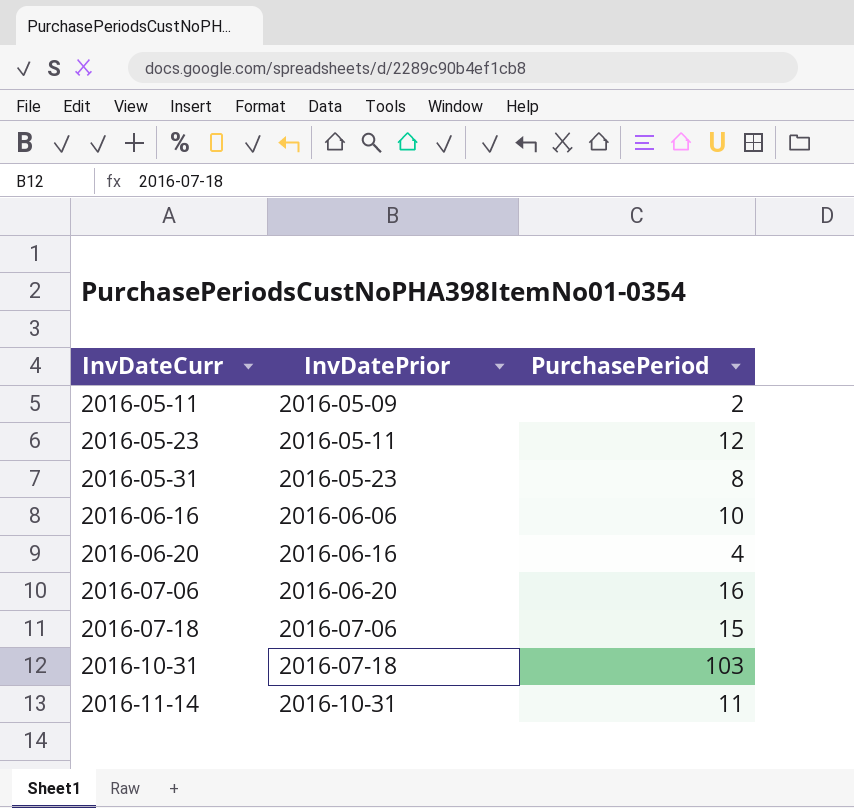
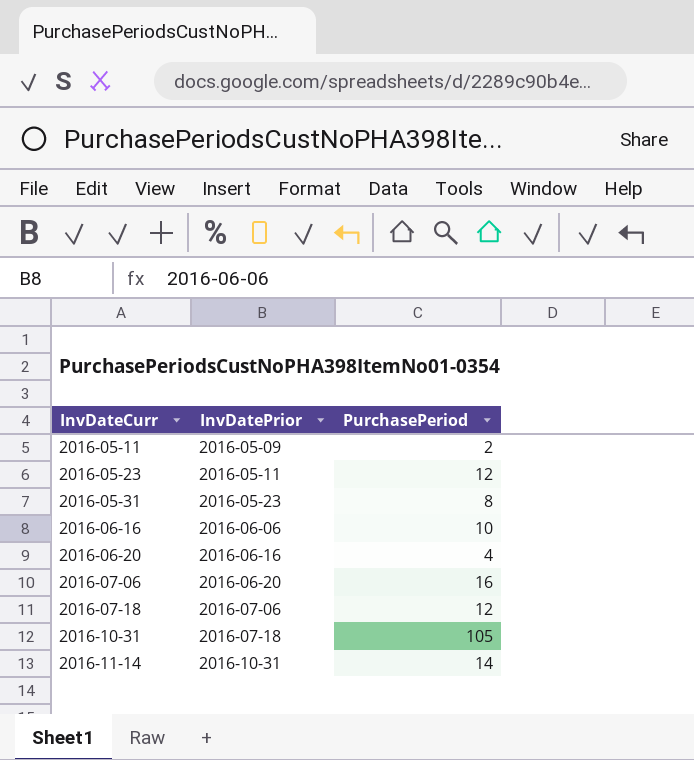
2016-07-18 | PurchasePeriod: 15 -> 12
2016-10-31 | PurchasePeriod: 103 -> 105
2016-11-14 | PurchasePeriod: 11 -> 14

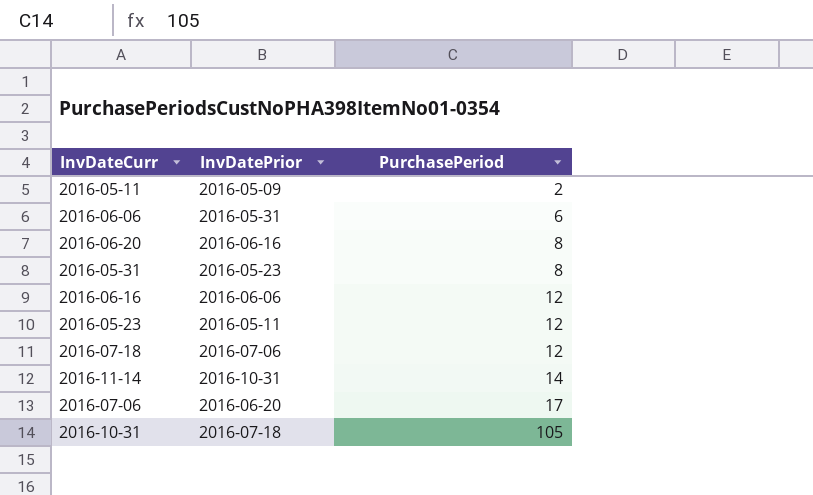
row order: InvDateCurr ascending -> PurchasePeriod ascending
row 2016-06-06: none -> 2016-05-31 | 6
2016-06-20 | PurchasePeriod: 4 -> 8
2016-06-16 | PurchasePeriod: 10 -> 12
2016-07-06 | PurchasePeriod: 16 -> 17

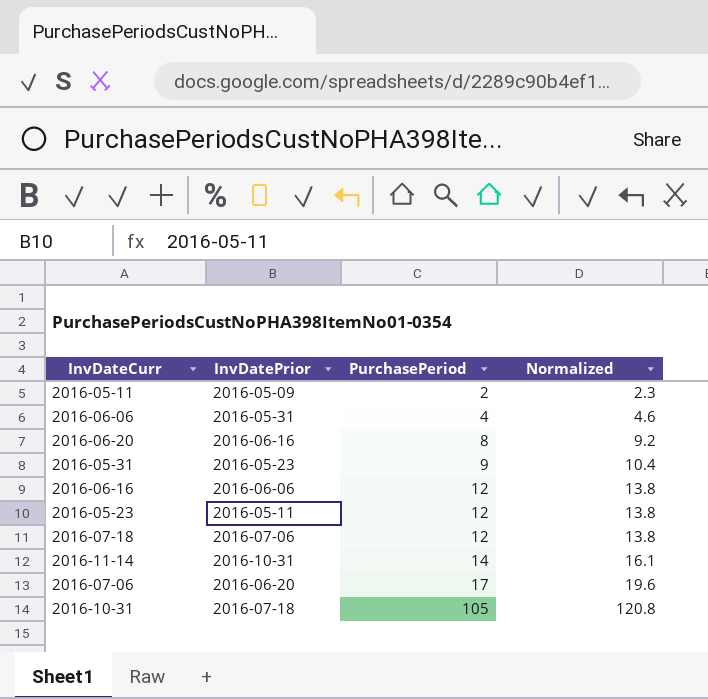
column Normalized | formula: none -> [PurchasePeriod] * 1.15
2016-06-06 | PurchasePeriod: 6 -> 4
2016-05-31 | PurchasePeriod: 8 -> 9

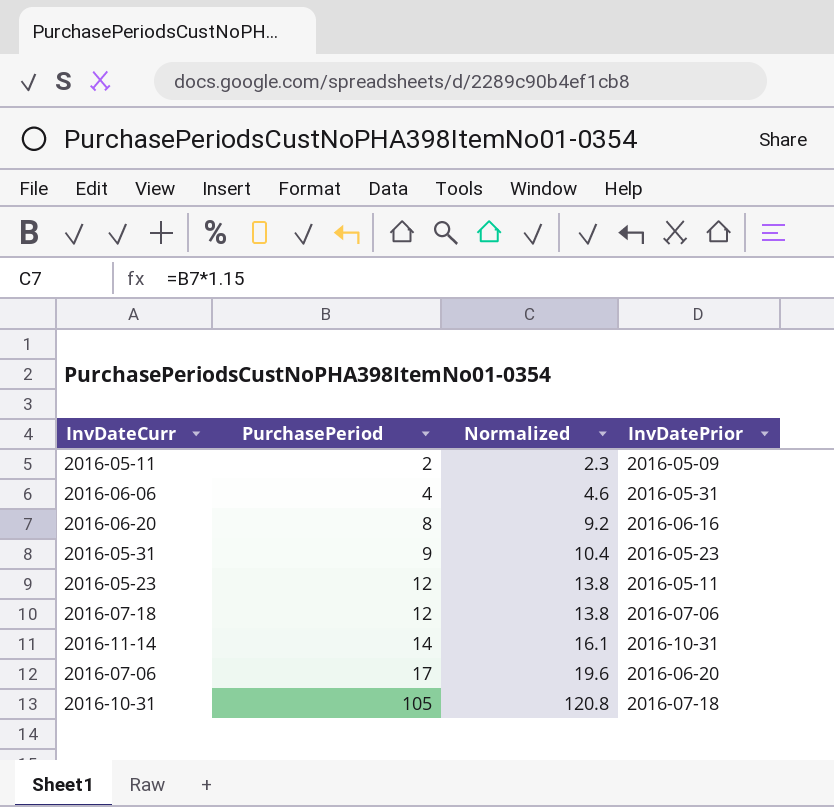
column InvDatePrior | position: 2 -> 4
row 2016-06-16: 2016-06-06 | 12 | 13.8 -> none

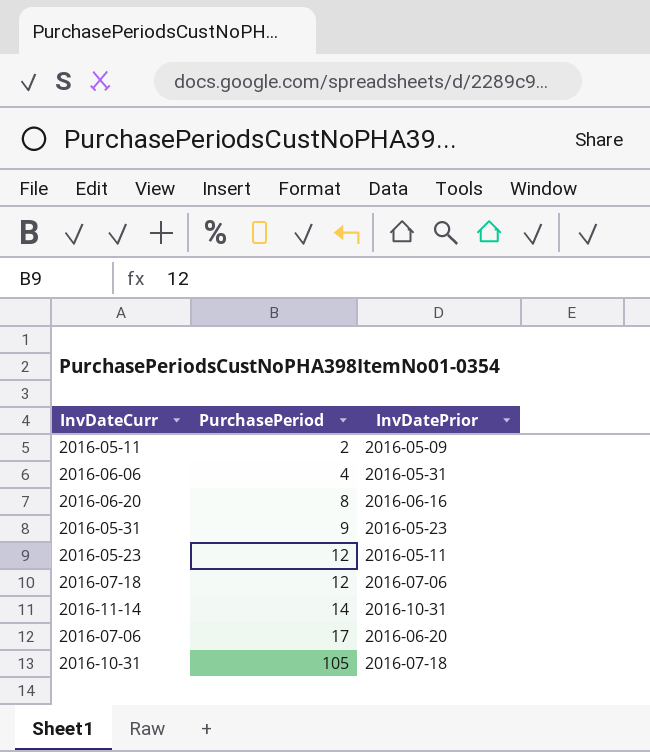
column Normalized | formula: [PurchasePeriod] * 1.15 -> none

